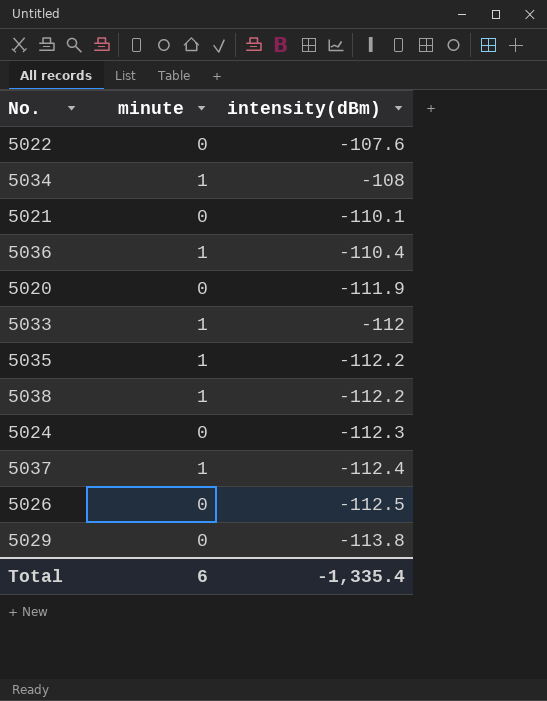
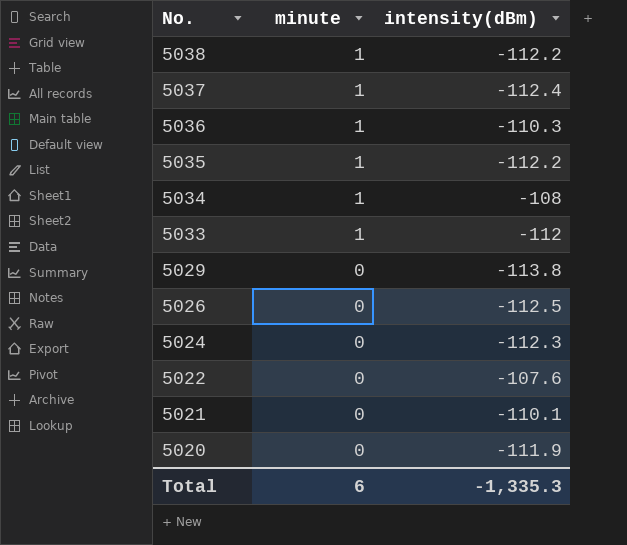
row order: intensity(dBm) descending -> No. descending
5036 | intensity(dBm): -110.4 -> -110.3
Total | intensity(dBm): -1,335.4 -> -1,335.3

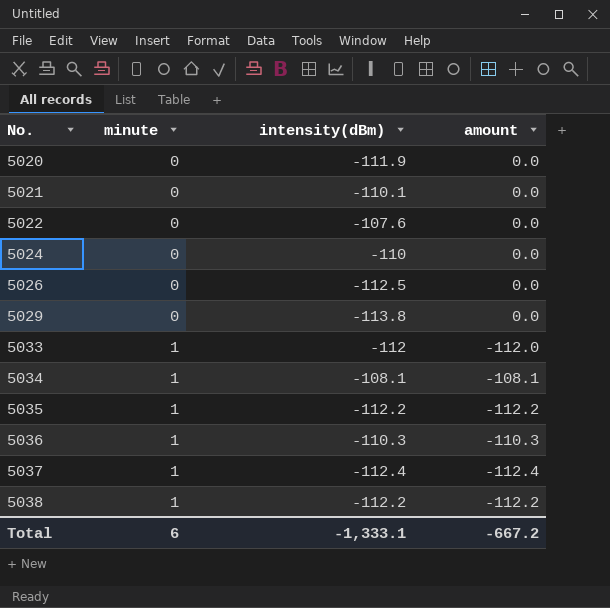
row order: No. descending -> No. ascending
column amount | formula: none -> [minute] * [intensity(dBm)]
5024 | intensity(dBm): -112.3 -> -110
5034 | intensity(dBm): -108 -> -108.1
Total | intensity(dBm): -1,335.3 -> -1,333.1

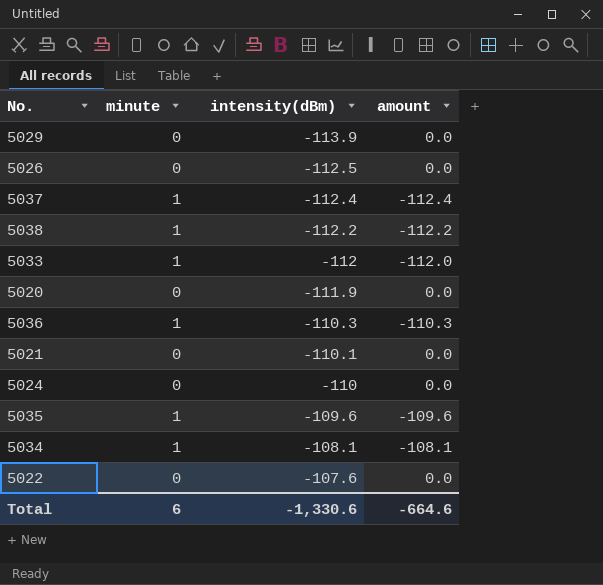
row order: No. ascending -> intensity(dBm) ascending
5029 | intensity(dBm): -113.8 -> -113.9
5035 | intensity(dBm): -112.2 -> -109.6
5035 | amount: -112.2 -> -109.6
Total | intensity(dBm): -1,333.1 -> -1,330.6
Total | amount: -667.2 -> -664.6

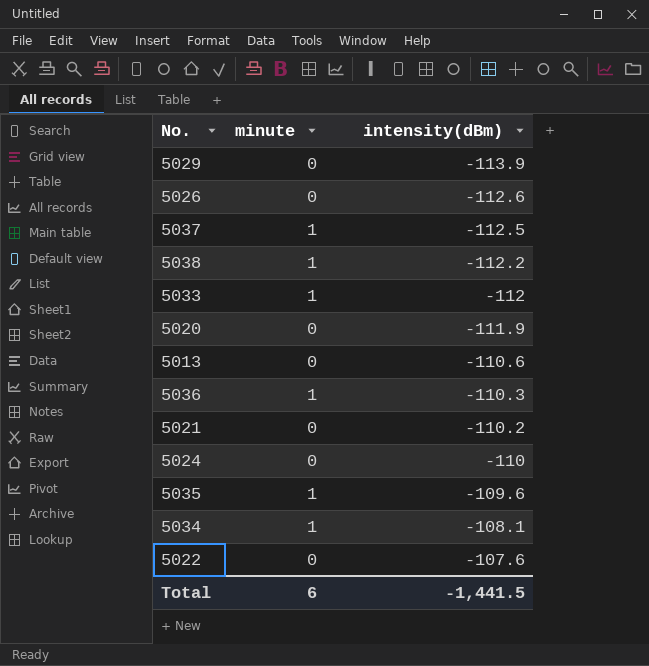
column amount | formula: [minute] * [intensity(dBm)] -> none
5026 | intensity(dBm): -112.5 -> -112.6
5037 | intensity(dBm): -112.4 -> -112.5
row 5013: none -> 0 | -110.6
5021 | intensity(dBm): -110.1 -> -110.2
Total | intensity(dBm): -1,330.6 -> -1,441.5

